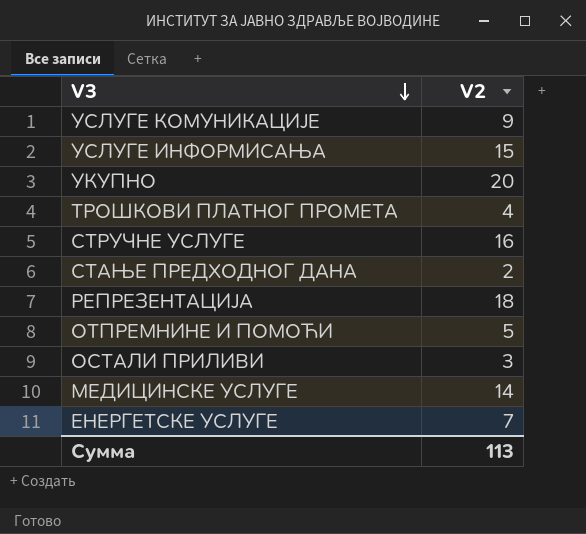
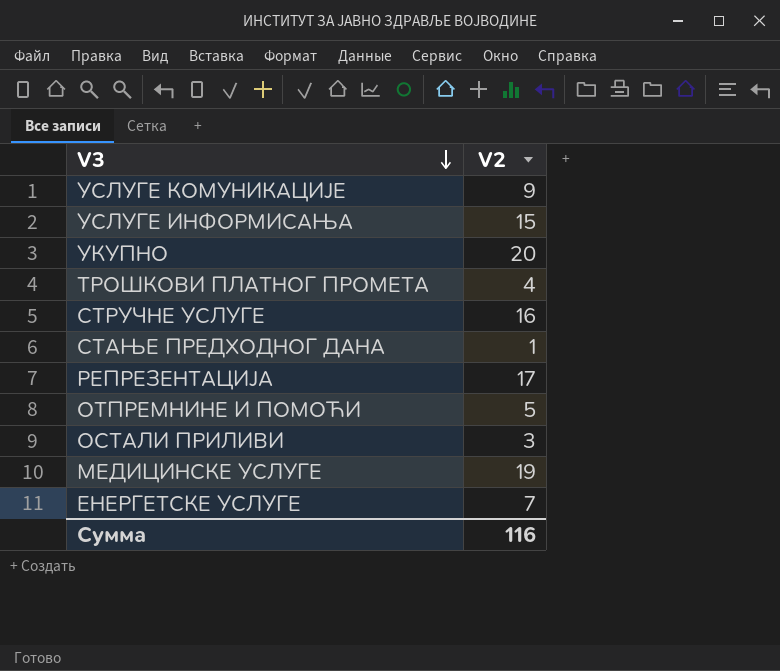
СТАЊЕ ПРЕДХОДНОГ ДАНА | V2: 2 -> 1
РЕПРЕЗЕНТАЦИЈА | V2: 18 -> 17
МЕДИЦИНСКЕ УСЛУГЕ | V2: 14 -> 19
Сумма | V2: 113 -> 116

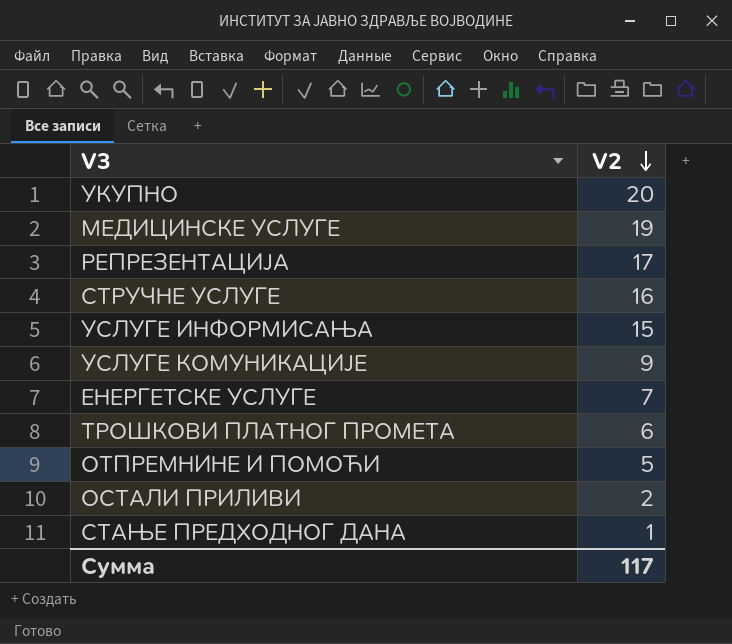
row order: V3 descending -> V2 descending
ТРОШКОВИ ПЛАТНОГ ПРОМЕТА | V2: 4 -> 6
ОСТАЛИ ПРИЛИВИ | V2: 3 -> 2
Сумма | V2: 116 -> 117

